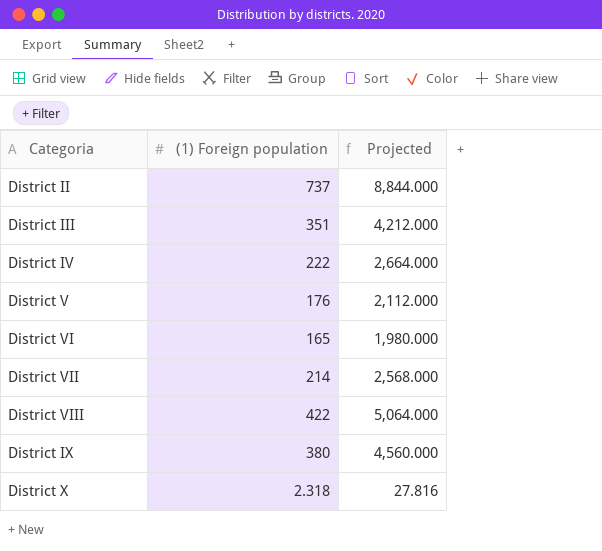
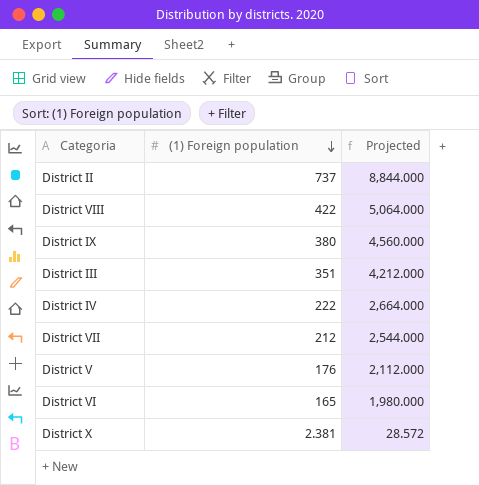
row order: none -> (1) Foreign population descending
District VII | (1) Foreign population: 214 -> 212
District VII | Projected: 2,568.000 -> 2,544.000
District X | (1) Foreign population: 2.318 -> 2.381
District X | Projected: 27.816 -> 28.572

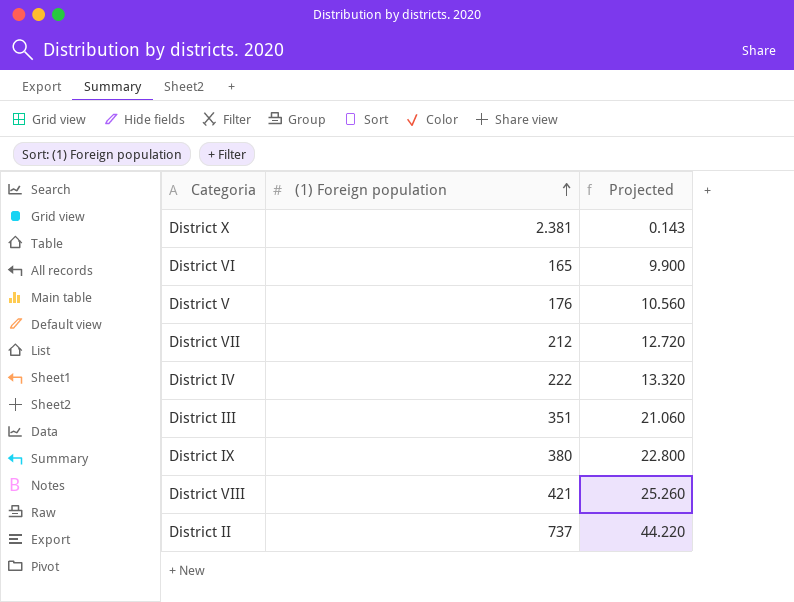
row order: (1) Foreign population descending -> (1) Foreign population ascending
column Projected | formula: [(1) Foreign population] * 12 -> [(1) Foreign population] * 0.06
District VIII | (1) Foreign population: 422 -> 421

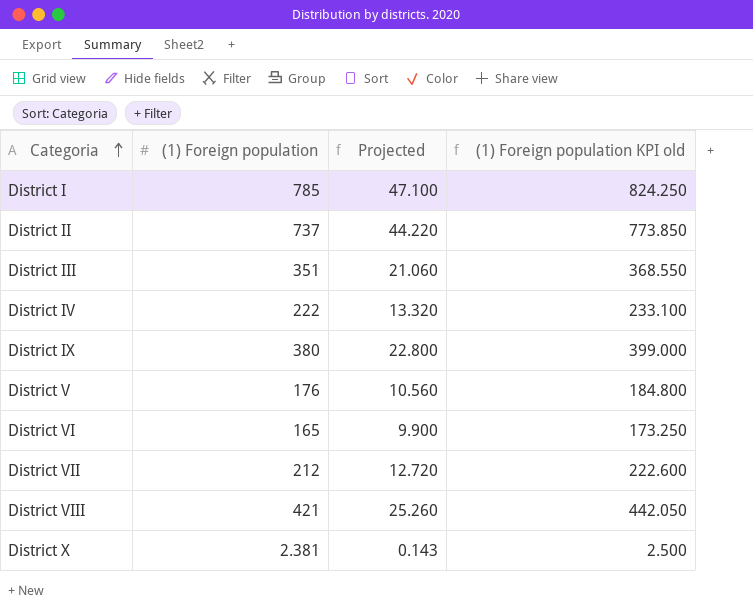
row order: (1) Foreign population ascending -> Categoria ascending
column (1) Foreign population KPI old | formula: none -> [(1) Foreign population] * 1.05
row District I: none -> 785 | 47.100 | 824.250

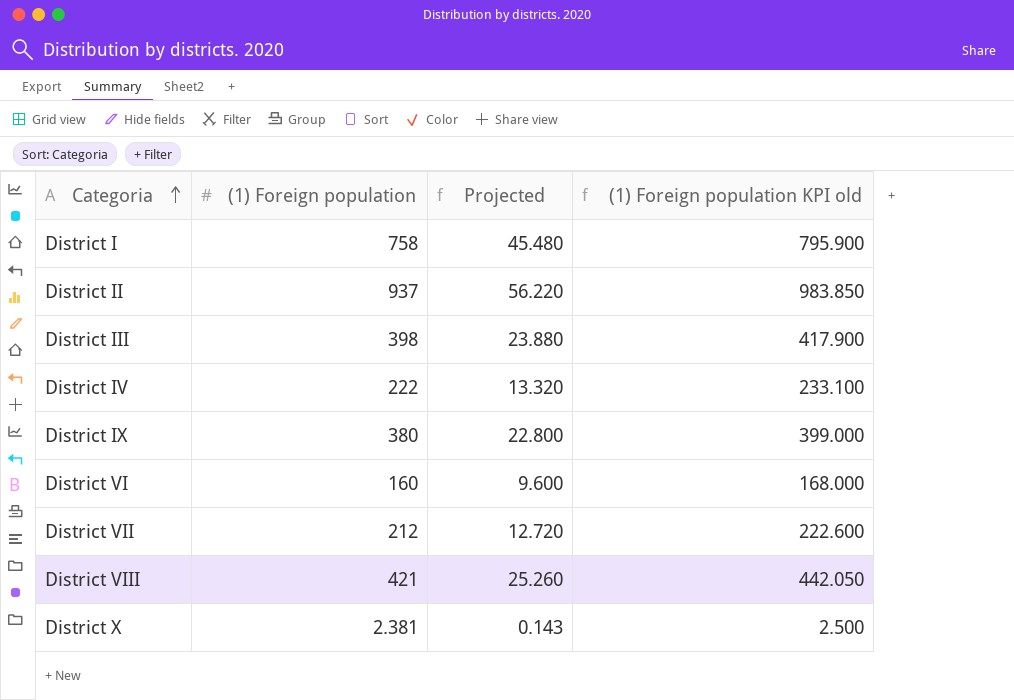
row District V: 176 | 10.560 | 184.800 -> none
District I | (1) Foreign population: 785 -> 758
District I | Projected: 47.100 -> 45.480
District I | (1) Foreign population KPI old: 824.250 -> 795.900
District II | (1) Foreign population: 737 -> 937
District II | Projected: 44.220 -> 56.220
District II | (1) Foreign population KPI old: 773.850 -> 983.850
District III | (1) Foreign population: 351 -> 398
District III | Projected: 21.060 -> 23.880
District III | (1) Foreign population KPI old: 368.550 -> 417.900
District VI | (1) Foreign population: 165 -> 160
District VI | Projected: 9.900 -> 9.600
District VI | (1) Foreign population KPI old: 173.250 -> 168.000

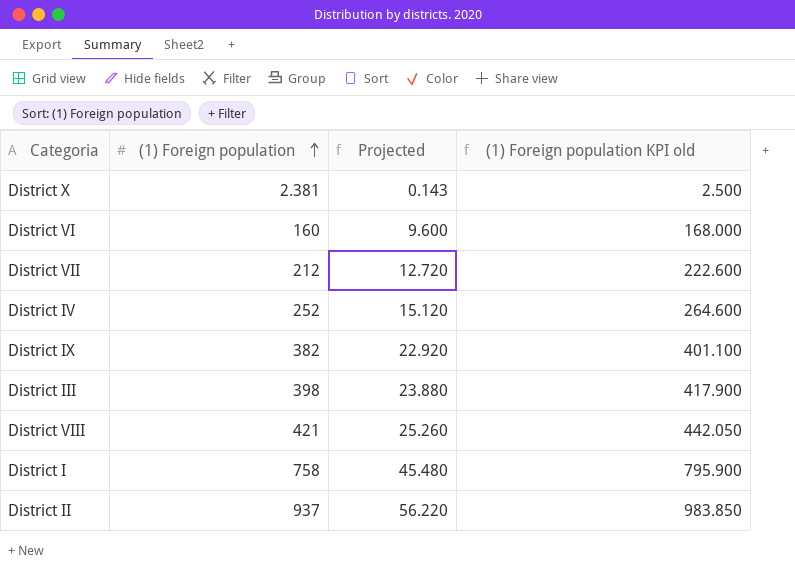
row order: Categoria ascending -> (1) Foreign population ascending
District IV | (1) Foreign population: 222 -> 252
District IV | Projected: 13.320 -> 15.120
District IV | (1) Foreign population KPI old: 233.100 -> 264.600
District IX | (1) Foreign population: 380 -> 382
District IX | Projected: 22.800 -> 22.920
District IX | (1) Foreign population KPI old: 399.000 -> 401.100

